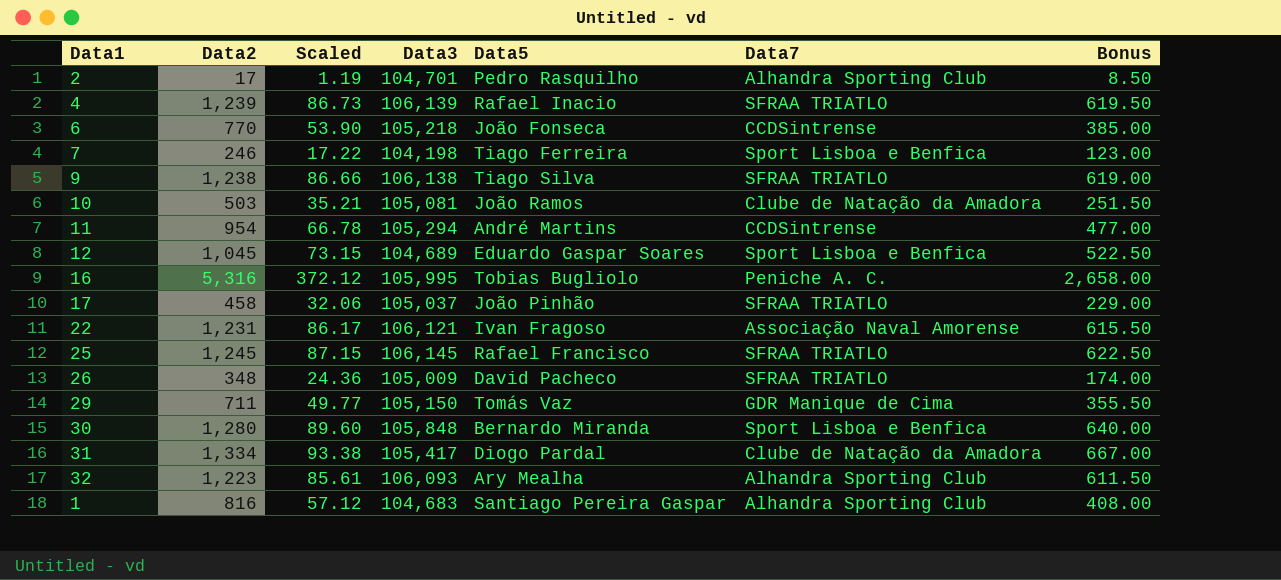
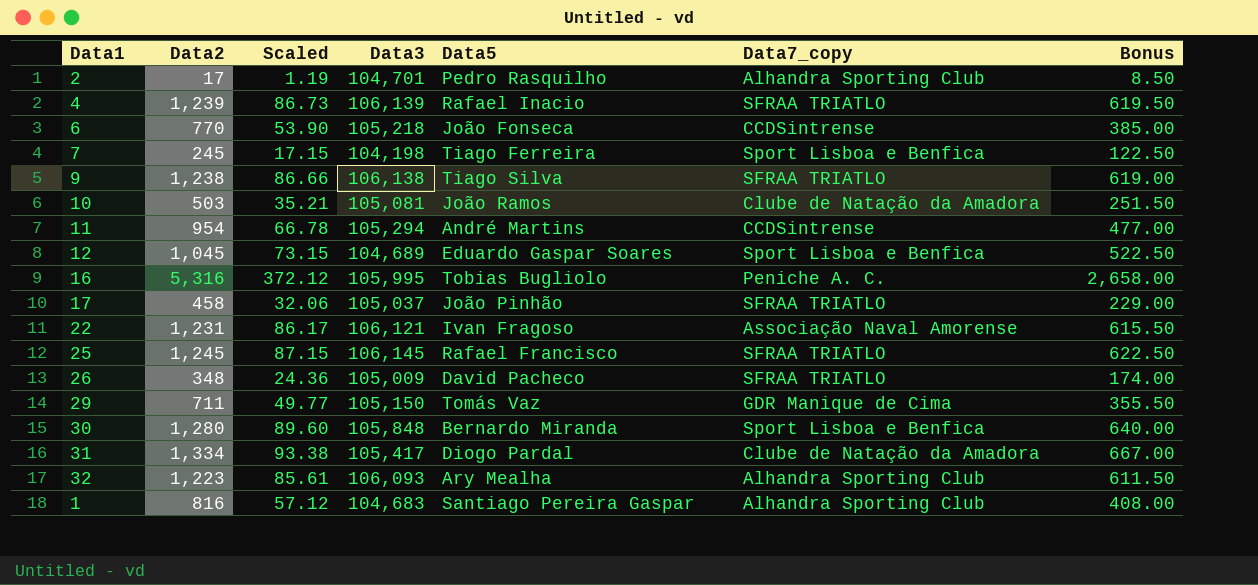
column name: Data7 -> Data7_copy
7 | Data2: 246 -> 245
7 | Scaled: 17.22 -> 17.15
7 | Bonus: 123.00 -> 122.50

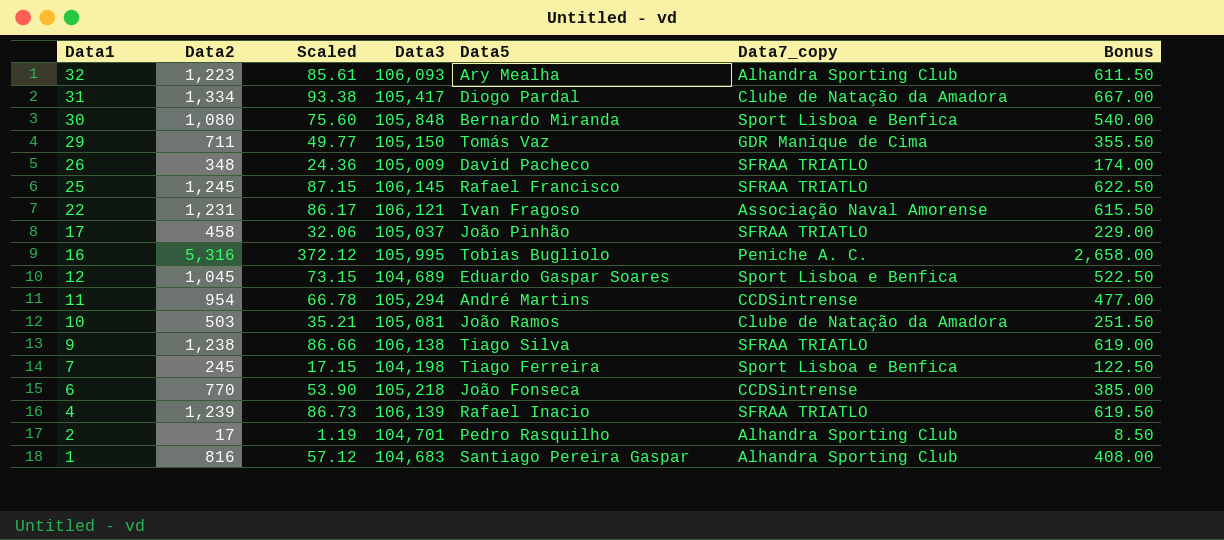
row order: none -> Data1 descending
30 | Data2: 1,280 -> 1,080
30 | Scaled: 89.60 -> 75.60
30 | Bonus: 640.00 -> 540.00

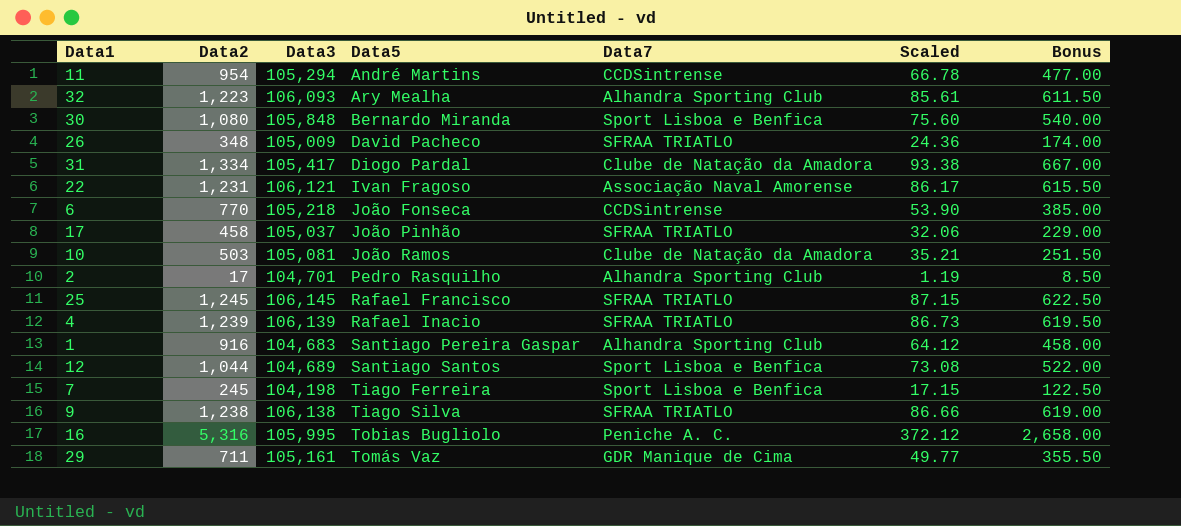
row order: Data1 descending -> Data5 ascending
column name: Data7_copy -> Data7
column Scaled | position: 3 -> 6
1 | Data2: 816 -> 916
1 | Scaled: 57.12 -> 64.12
1 | Bonus: 408.00 -> 458.00
12 | Data2: 1,045 -> 1,044
12 | Data5: Eduardo Gaspar Soares -> Santiago Santos
12 | Scaled: 73.15 -> 73.08
12 | Bonus: 522.50 -> 522.00
29 | Data3: 105,150 -> 105,161

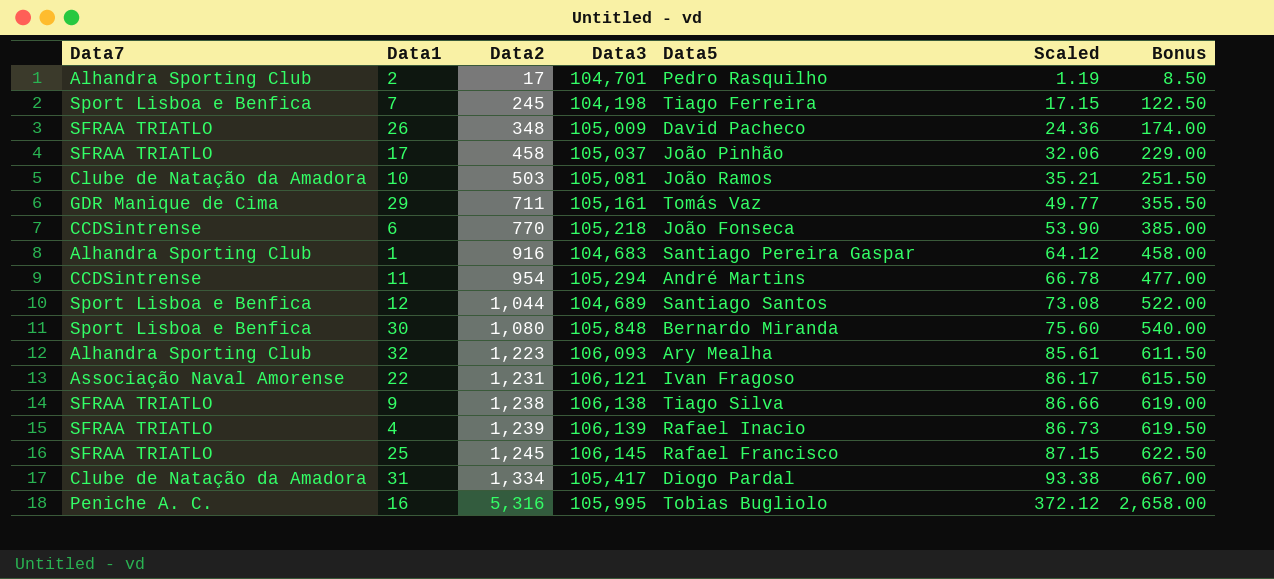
row order: Data5 ascending -> Data2 ascending
column Data7 | position: 5 -> 1

